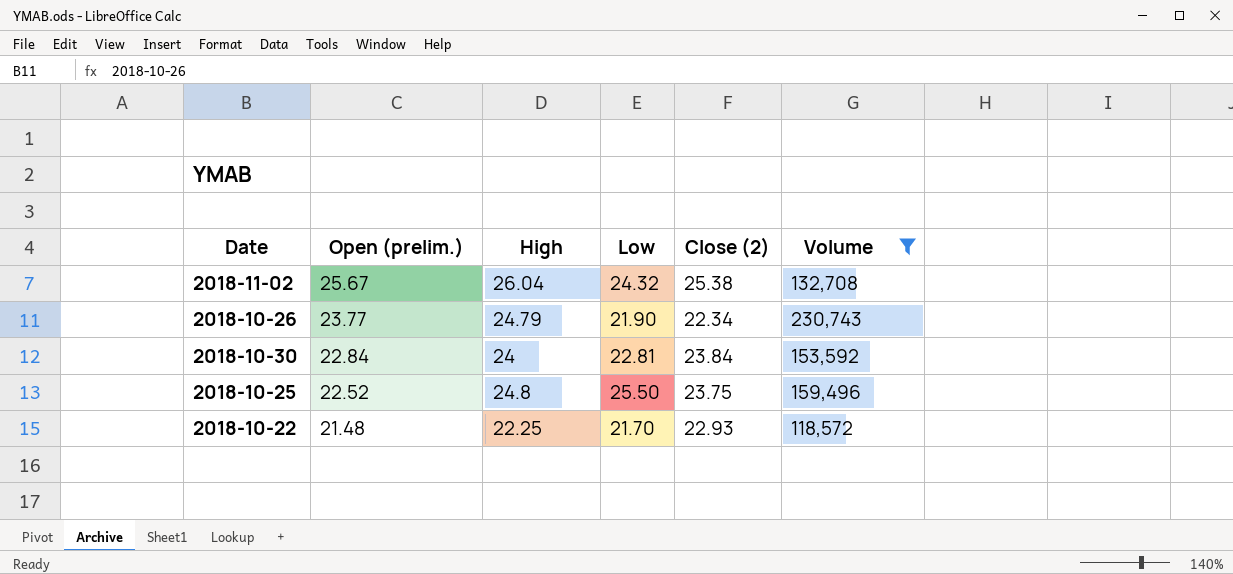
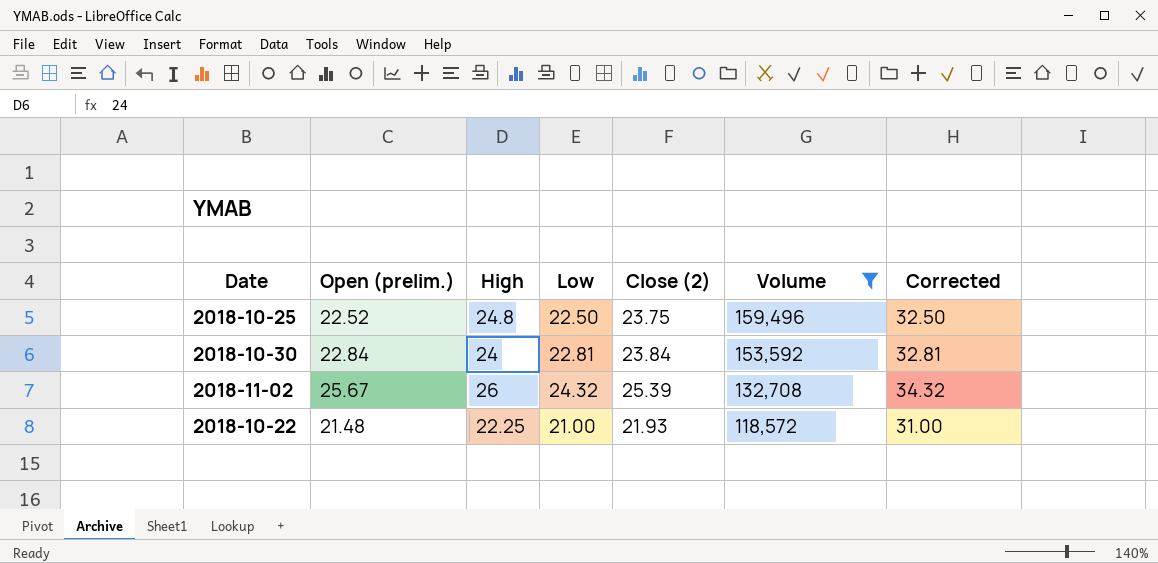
row order: Open (prelim.) descending -> Volume descending
column Corrected | formula: none -> [Low] + 10
row 2018-10-26: 23.77 | 24.79 | 21.90 | 22.34 | 230,743 -> none
2018-10-25 | Low: 25.50 -> 22.50
2018-11-02 | High: 26.04 -> 26
2018-11-02 | Close (2): 25.38 -> 25.39
2018-10-22 | Low: 21.70 -> 21.00
2018-10-22 | Close (2): 22.93 -> 21.93

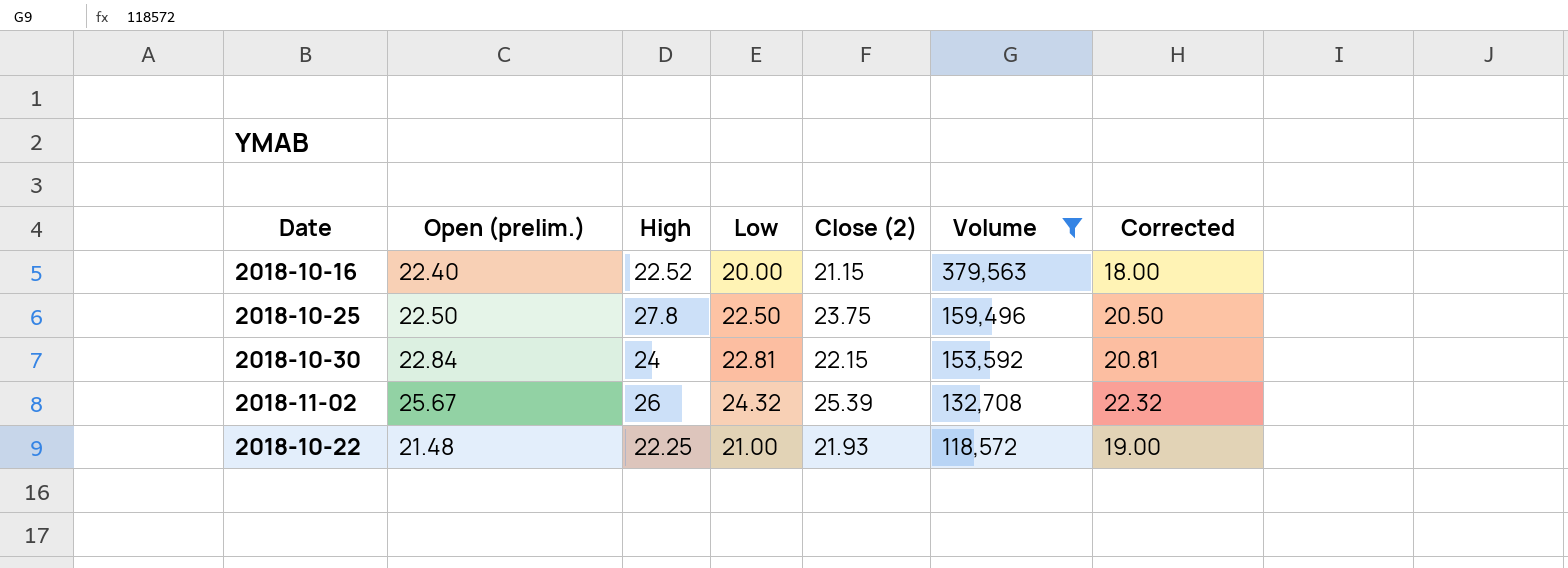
column Corrected | formula: [Low] + 10 -> [Low] - 2
row 2018-10-16: none -> 22.40 | 22.52 | 20.00 | 21.15 | 379,563 | 18.00
2018-10-25 | Open (prelim.): 22.52 -> 22.50
2018-10-25 | High: 24.8 -> 27.8
2018-10-30 | Close (2): 23.84 -> 22.15

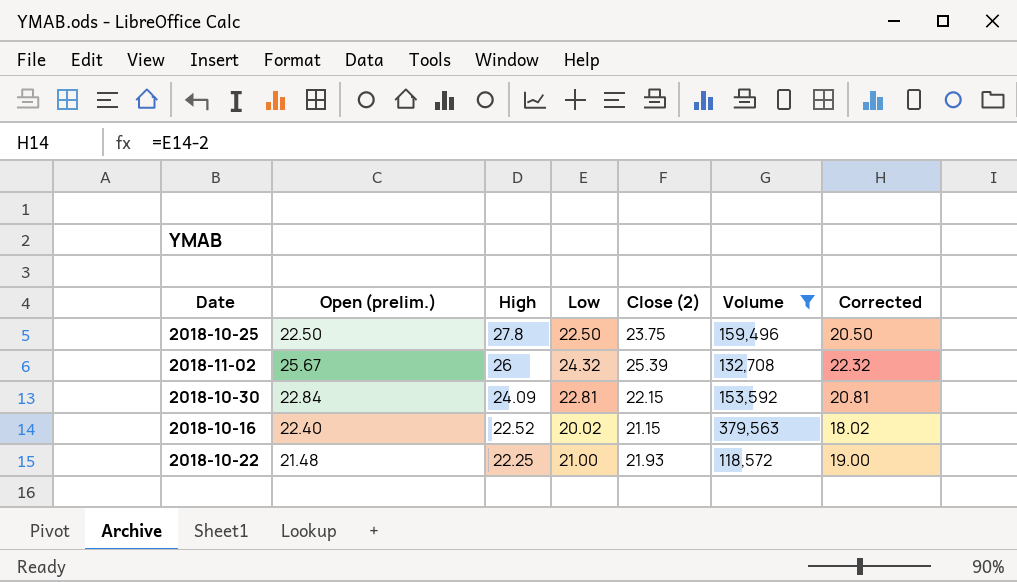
row order: Volume descending -> High descending
2018-10-30 | High: 24 -> 24.09
2018-10-16 | Low: 20.00 -> 20.02
2018-10-16 | Corrected: 18.00 -> 18.02

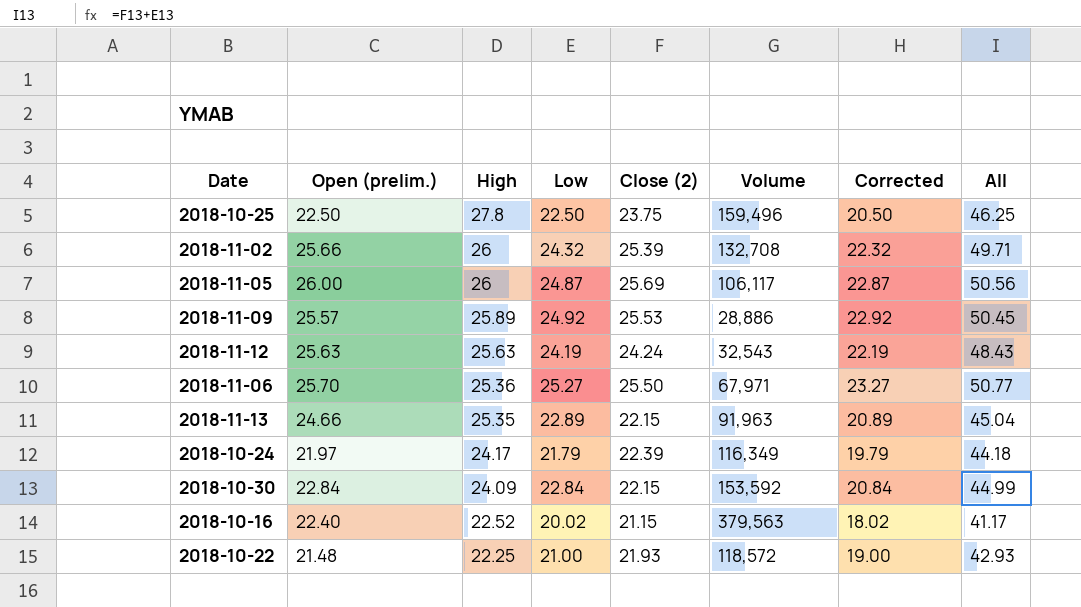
filter: Volume >= 118,572 -> none
column All | formula: none -> [Low] + [Close (2)]
2018-11-02 | Open (prelim.): 25.67 -> 25.66
2018-10-30 | Low: 22.81 -> 22.84
2018-10-30 | Corrected: 20.81 -> 20.84

